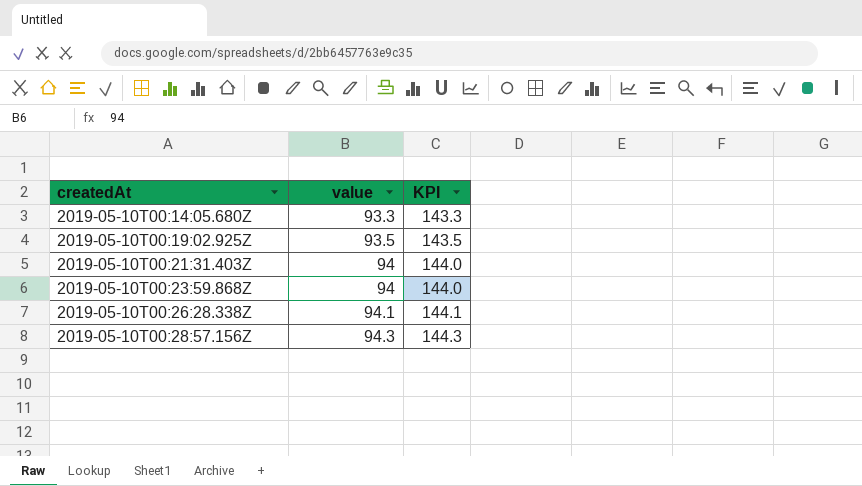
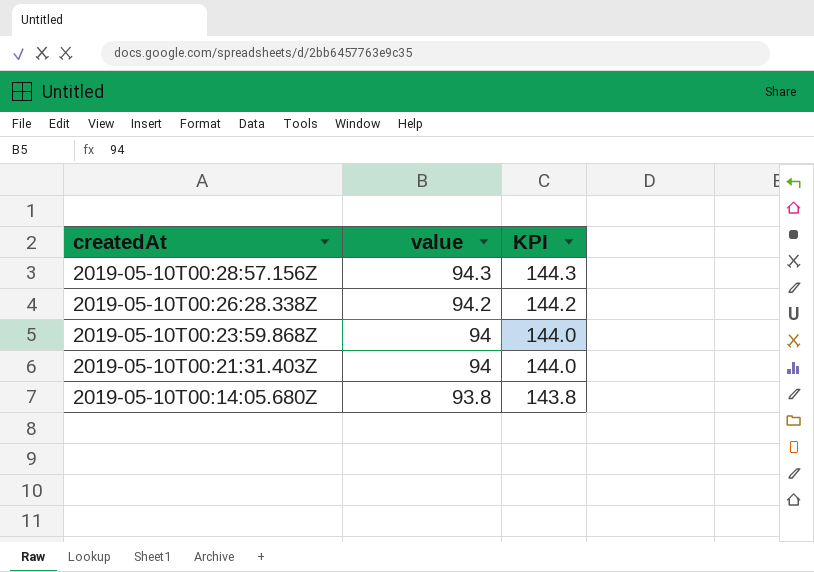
row order: createdAt ascending -> createdAt descending
row 2019-05-10T00:19:02.925Z: 93.5 | 143.5 -> none
2019-05-10T00:26:28.338Z | value: 94.1 -> 94.2
2019-05-10T00:26:28.338Z | KPI: 144.1 -> 144.2
2019-05-10T00:14:05.680Z | value: 93.3 -> 93.8
2019-05-10T00:14:05.680Z | KPI: 143.3 -> 143.8

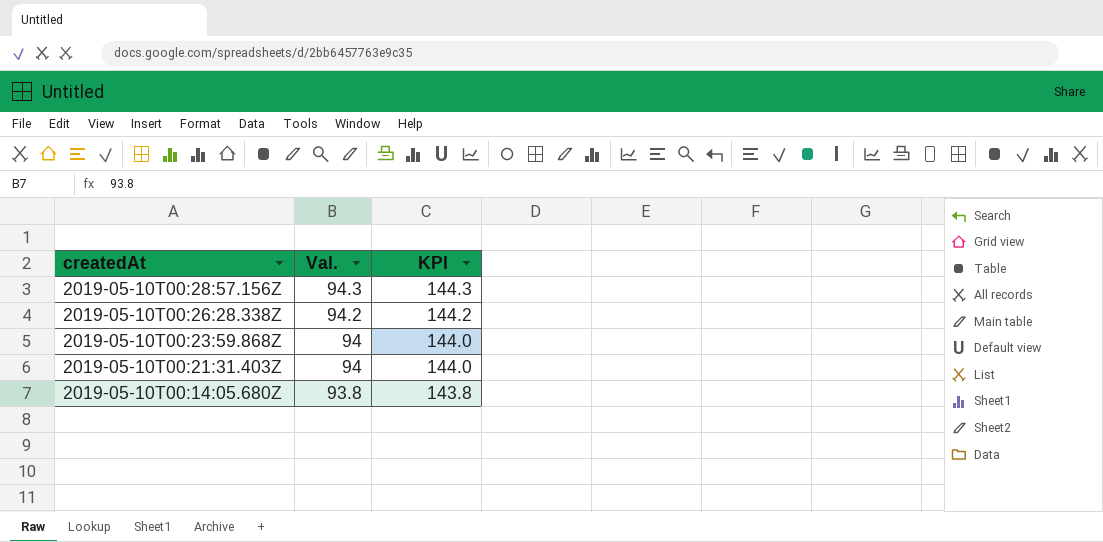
column name: value -> Val.

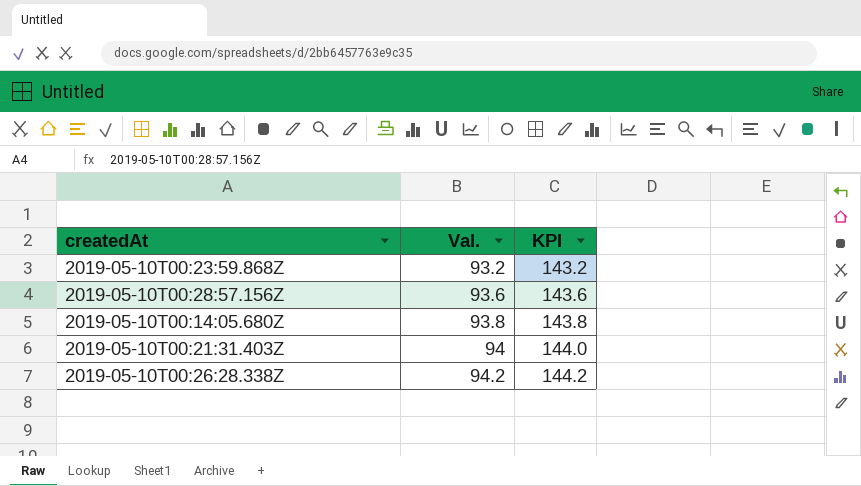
row order: createdAt descending -> Val. ascending
2019-05-10T00:23:59.868Z | Val.: 94 -> 93.2
2019-05-10T00:23:59.868Z | KPI: 144.0 -> 143.2
2019-05-10T00:28:57.156Z | Val.: 94.3 -> 93.6
2019-05-10T00:28:57.156Z | KPI: 144.3 -> 143.6

